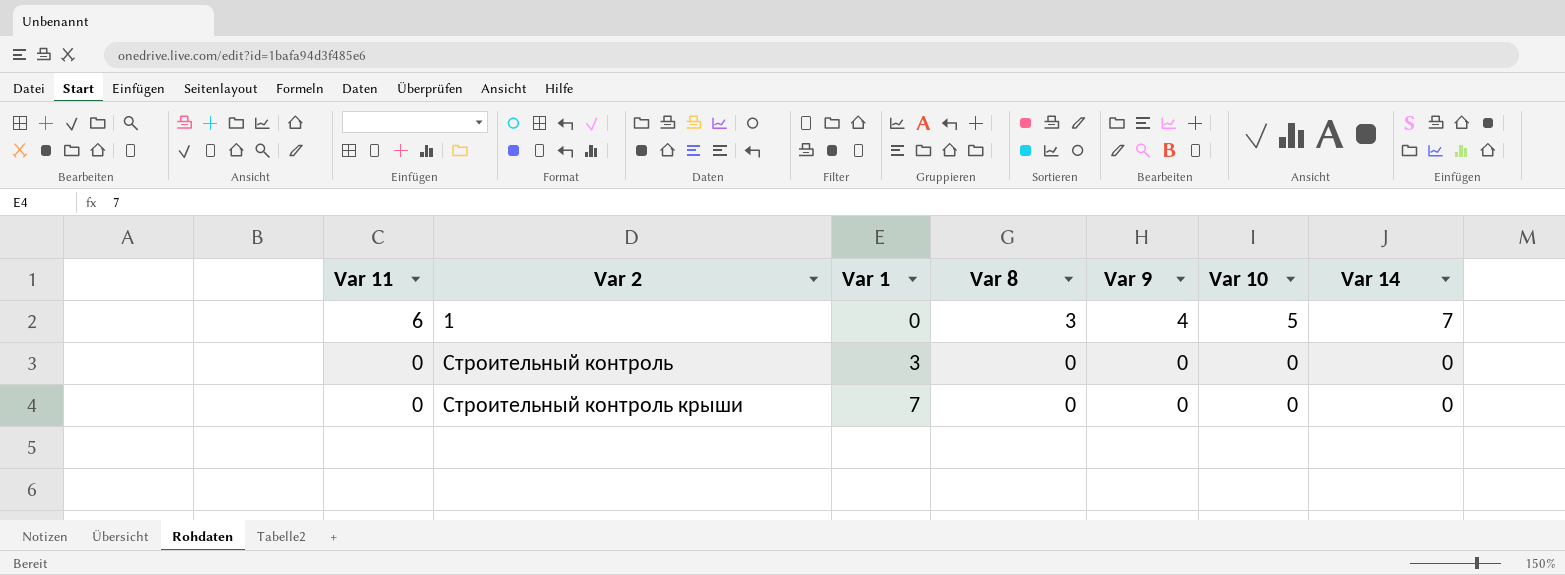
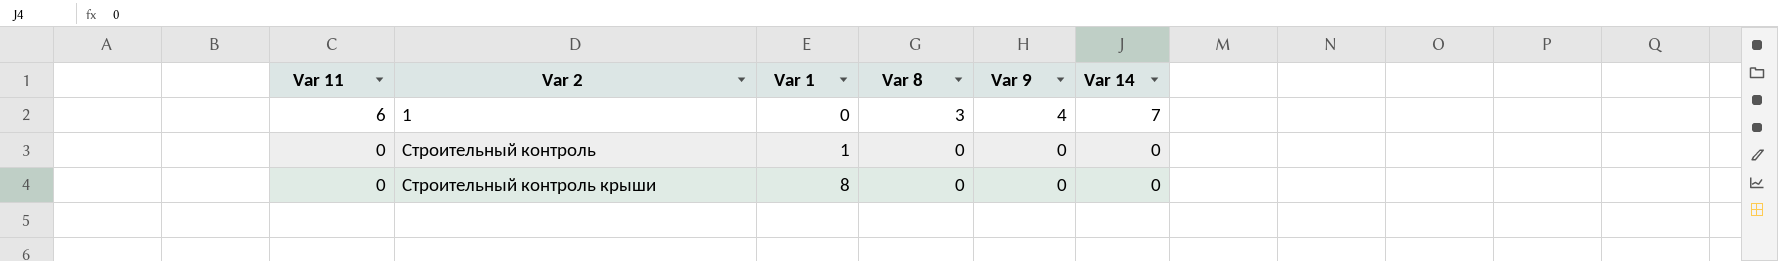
column Var 10 | position: 6 -> none
Строительный контроль | Var 1: 3 -> 1
Строительный контроль крыши | Var 1: 7 -> 8

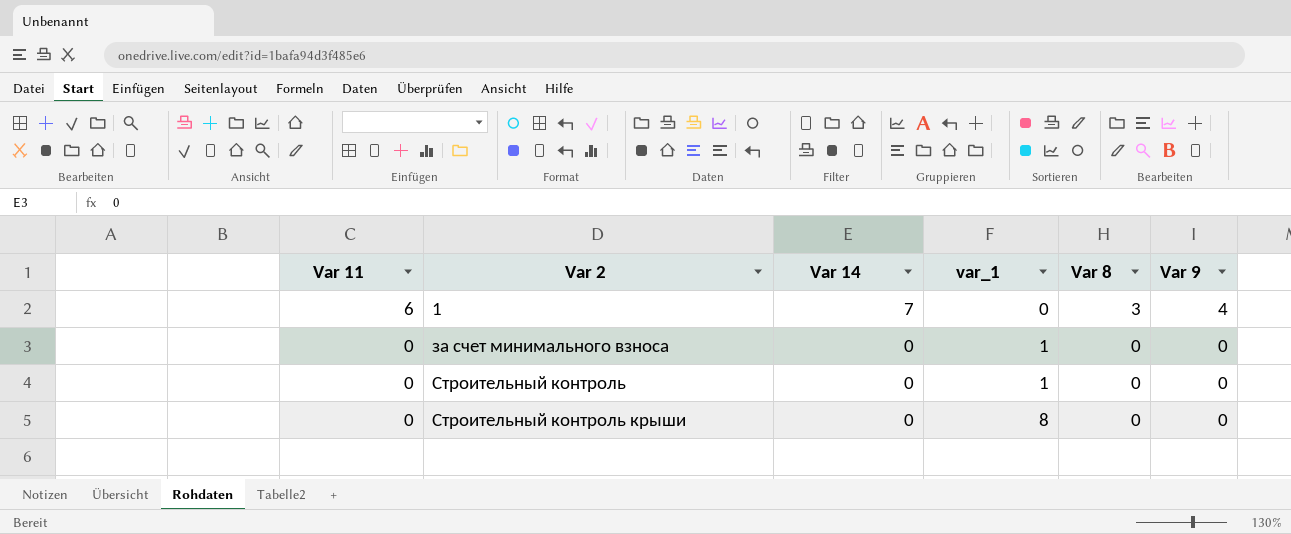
column Var 14 | position: 6 -> 3
column name: Var 1 -> var_1
row за счет минимального взноса: none -> 0 | 0 | 1 | 0 | 0

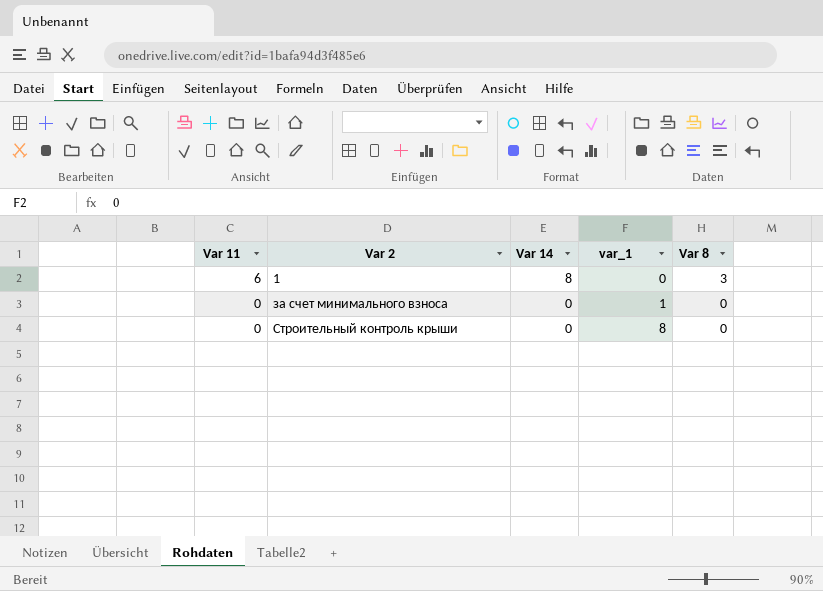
column Var 9 | position: 6 -> none
row Строительный контроль: 0 | 0 | 1 | 0 | 0 -> none
1 | Var 14: 7 -> 8

